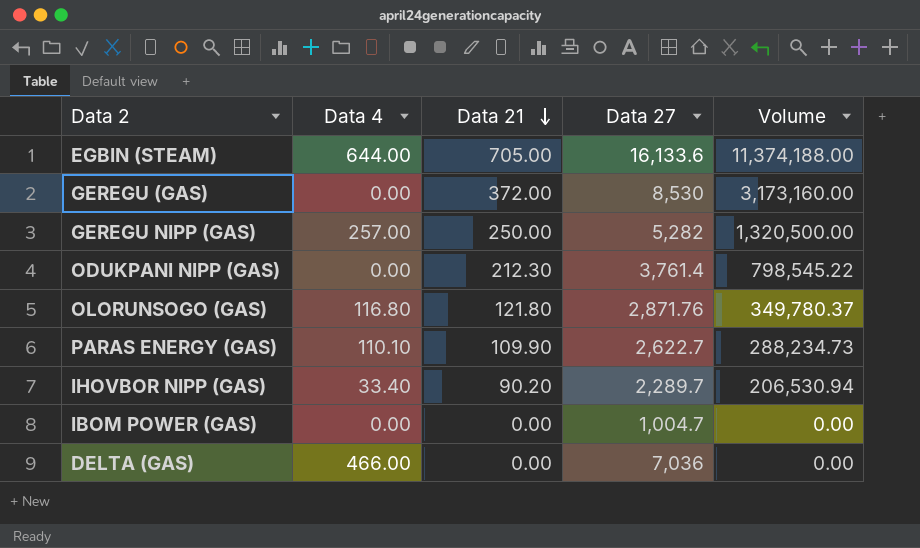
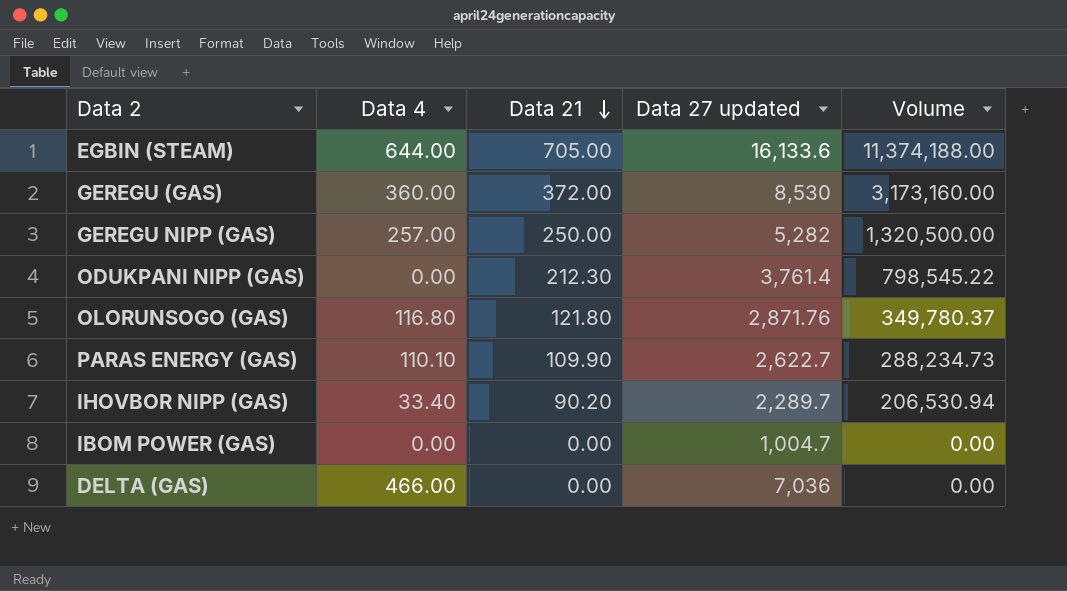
column name: Data 27 -> Data 27 updated
GEREGU (GAS) | Data 4: 0.00 -> 360.00

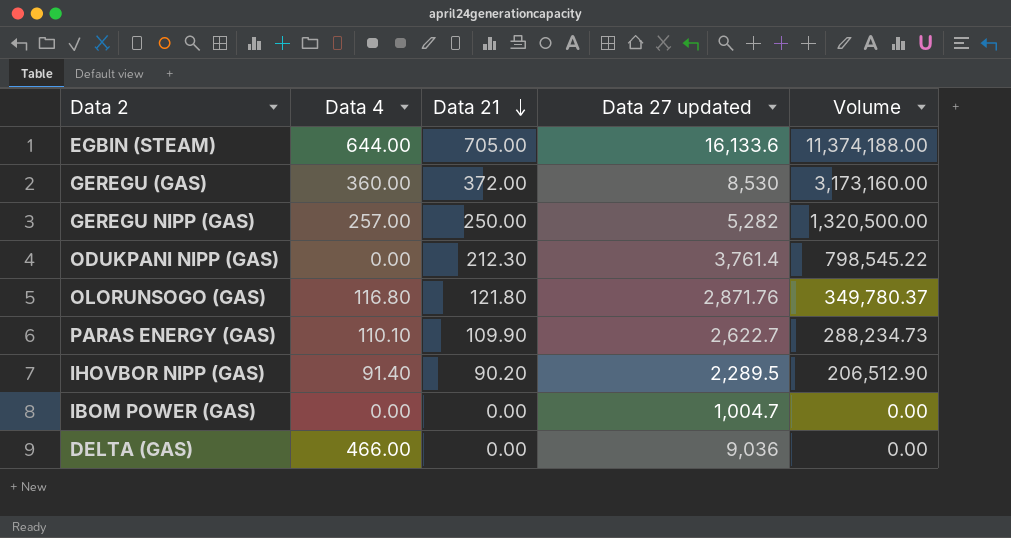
IHOVBOR NIPP (GAS) | Data 4: 33.40 -> 91.40
IHOVBOR NIPP (GAS) | Data 27 updated: 2,289.7 -> 2,289.5
IHOVBOR NIPP (GAS) | Volume: 206,530.94 -> 206,512.90
DELTA (GAS) | Data 27 updated: 7,036 -> 9,036

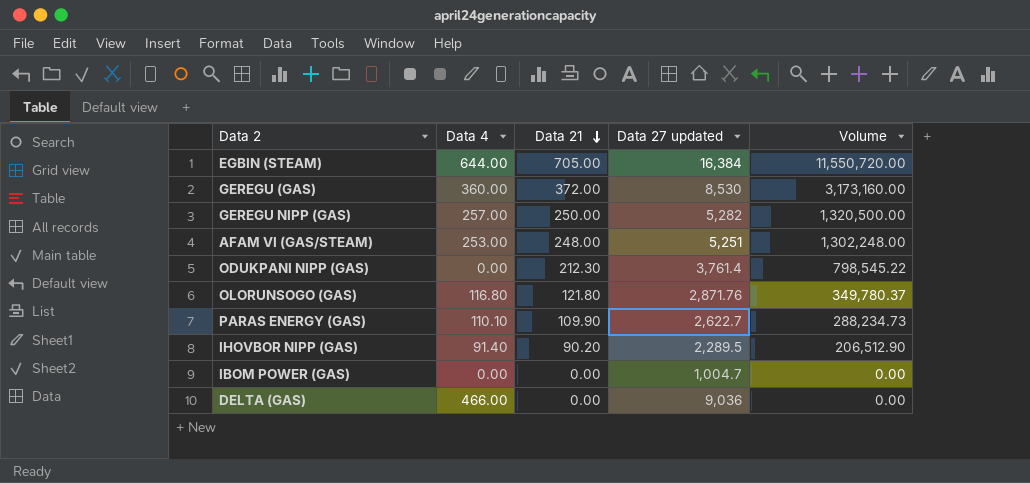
EGBIN (STEAM) | Data 27 updated: 16,133.6 -> 16,384
EGBIN (STEAM) | Volume: 11,374,188.00 -> 11,550,720.00
row AFAM VI (GAS/STEAM): none -> 253.00 | 248.00 | 5,251 | 1,302,248.00

